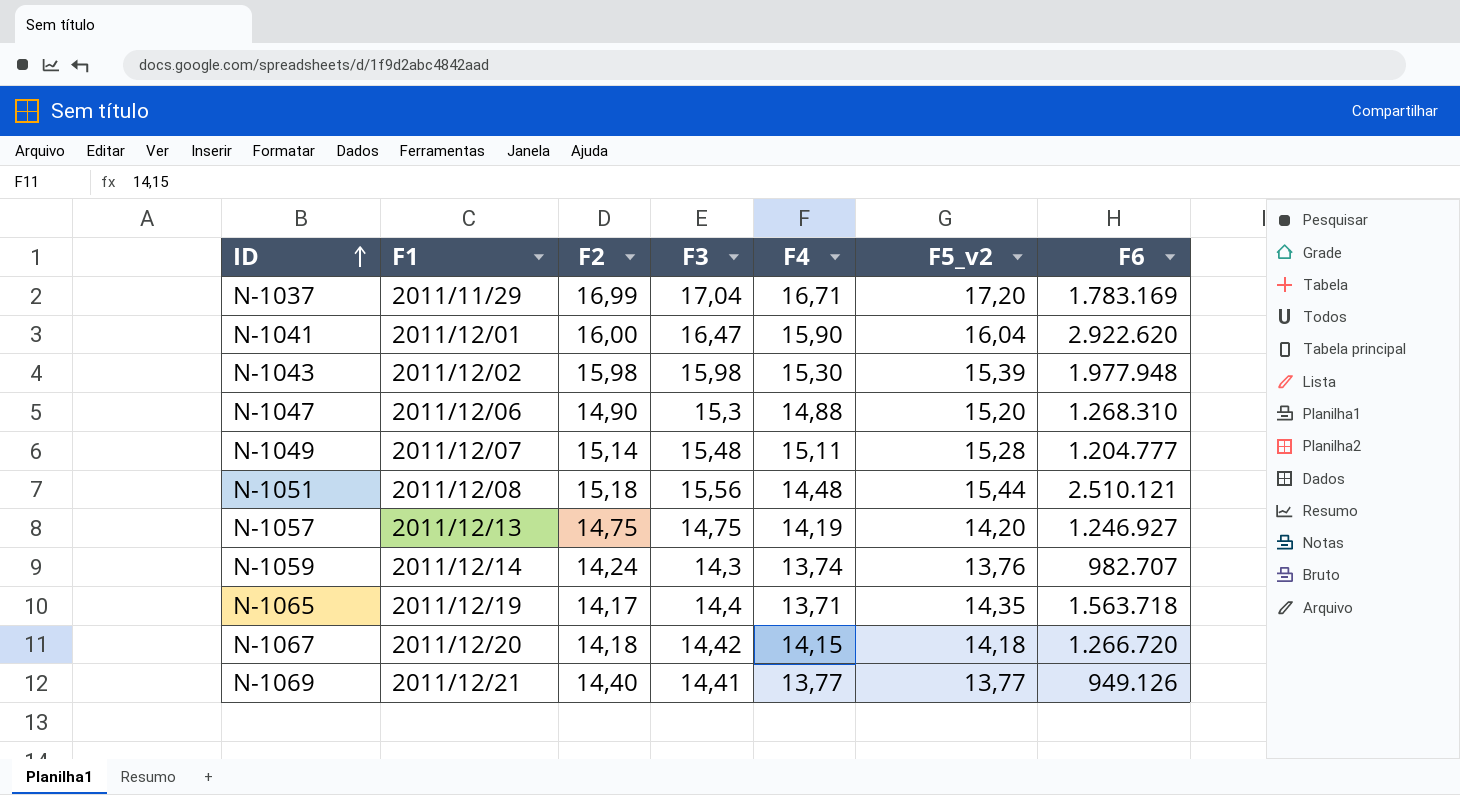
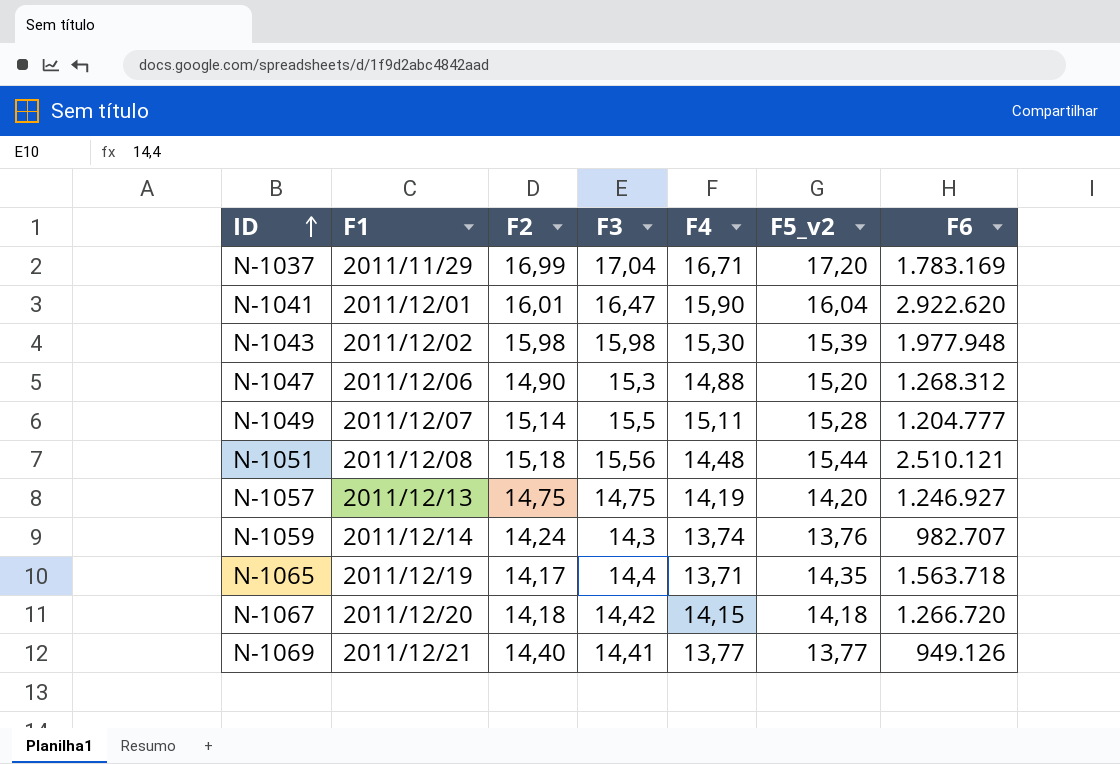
N-1041 | F2: 16,00 -> 16,01
N-1047 | F6: 1.268.310 -> 1.268.312
N-1049 | F3: 15,48 -> 15,5

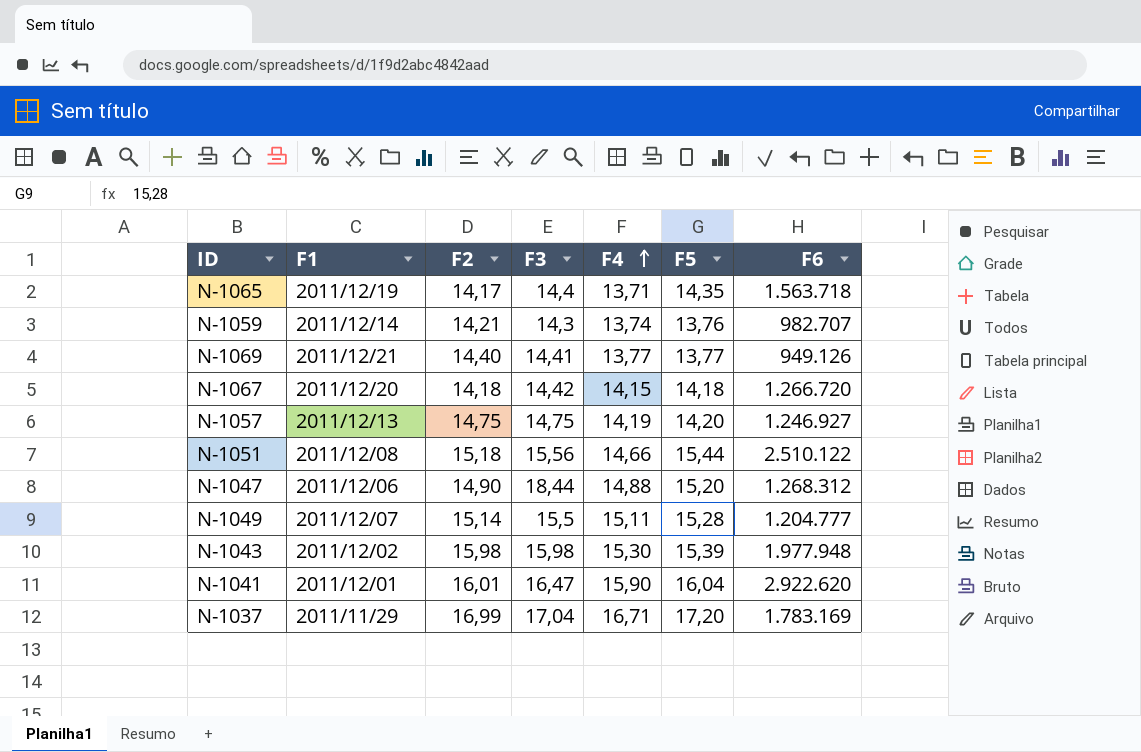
row order: ID ascending -> F4 ascending
column name: F5_v2 -> F5
N-1059 | F2: 14,24 -> 14,21
N-1051 | F4: 14,48 -> 14,66
N-1051 | F6: 2.510.121 -> 2.510.122
N-1047 | F3: 15,3 -> 18,44

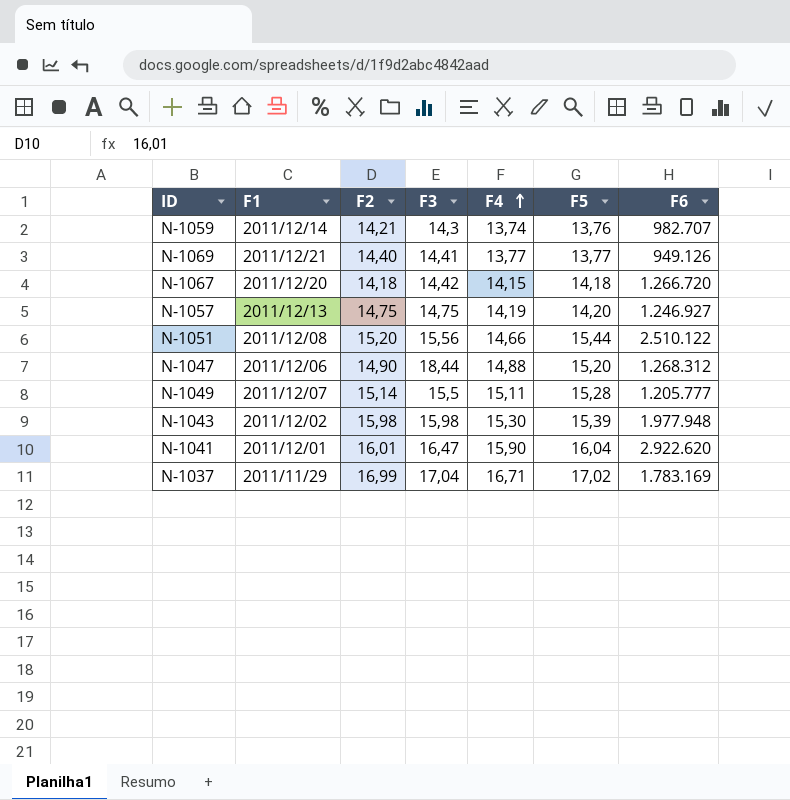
row N-1065: 2011/12/19 | 14,17 | 14,4 | 13,71 | 14,35 | 1.563.718 -> none
N-1051 | F2: 15,18 -> 15,20
N-1049 | F6: 1.204.777 -> 1.205.777
N-1037 | F5: 17,20 -> 17,02

